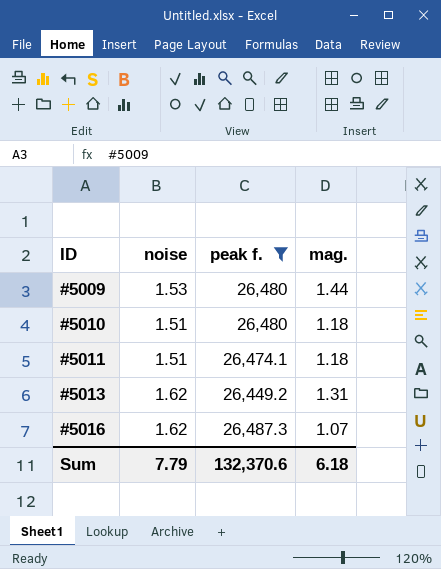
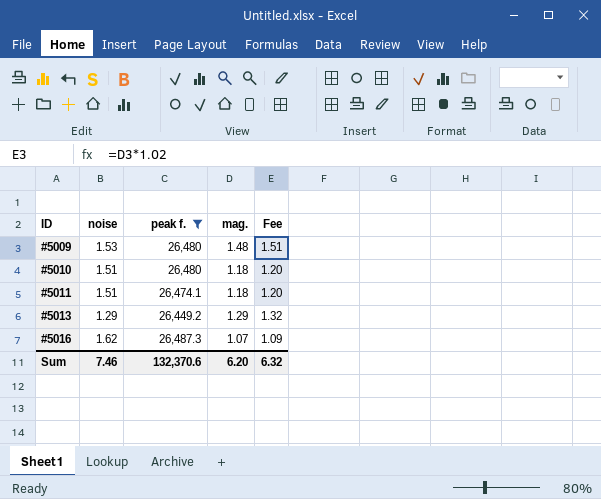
column Fee | formula: none -> [mag.] * 1.02
#5009 | mag.: 1.44 -> 1.48
#5013 | noise: 1.62 -> 1.29
#5013 | mag.: 1.31 -> 1.29
Sum | noise: 7.79 -> 7.46
Sum | mag.: 6.18 -> 6.20

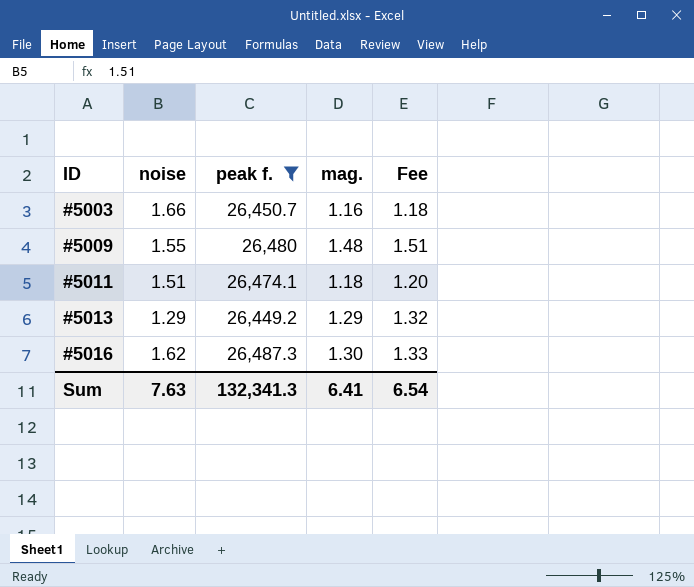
row #5010: 1.51 | 26,480 | 1.18 | 1.20 -> none
row #5003: none -> 1.66 | 26,450.7 | 1.16 | 1.18
#5009 | noise: 1.53 -> 1.55
#5016 | mag.: 1.07 -> 1.30
#5016 | Fee: 1.09 -> 1.33
Sum | noise: 7.46 -> 7.63
Sum | peak f.: 132,370.6 -> 132,341.3
Sum | mag.: 6.20 -> 6.41
Sum | Fee: 6.32 -> 6.54

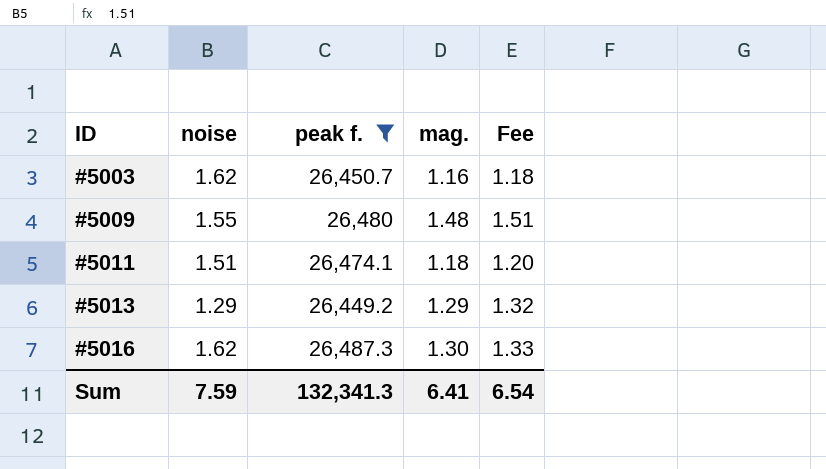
#5003 | noise: 1.66 -> 1.62
Sum | noise: 7.63 -> 7.59

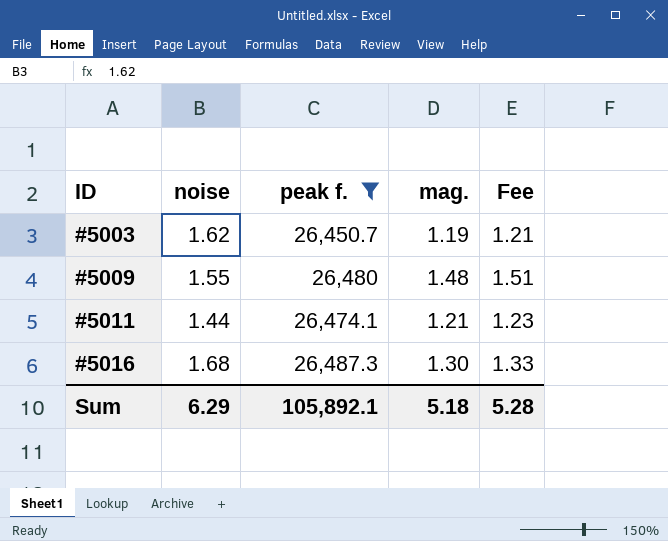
row #5013: 1.29 | 26,449.2 | 1.29 | 1.32 -> none
#5003 | mag.: 1.16 -> 1.19
#5003 | Fee: 1.18 -> 1.21
#5011 | noise: 1.51 -> 1.44
#5011 | mag.: 1.18 -> 1.21
#5011 | Fee: 1.20 -> 1.23
#5016 | noise: 1.62 -> 1.68
Sum | noise: 7.59 -> 6.29
Sum | peak f.: 132,341.3 -> 105,892.1
Sum | mag.: 6.41 -> 5.18
Sum | Fee: 6.54 -> 5.28

